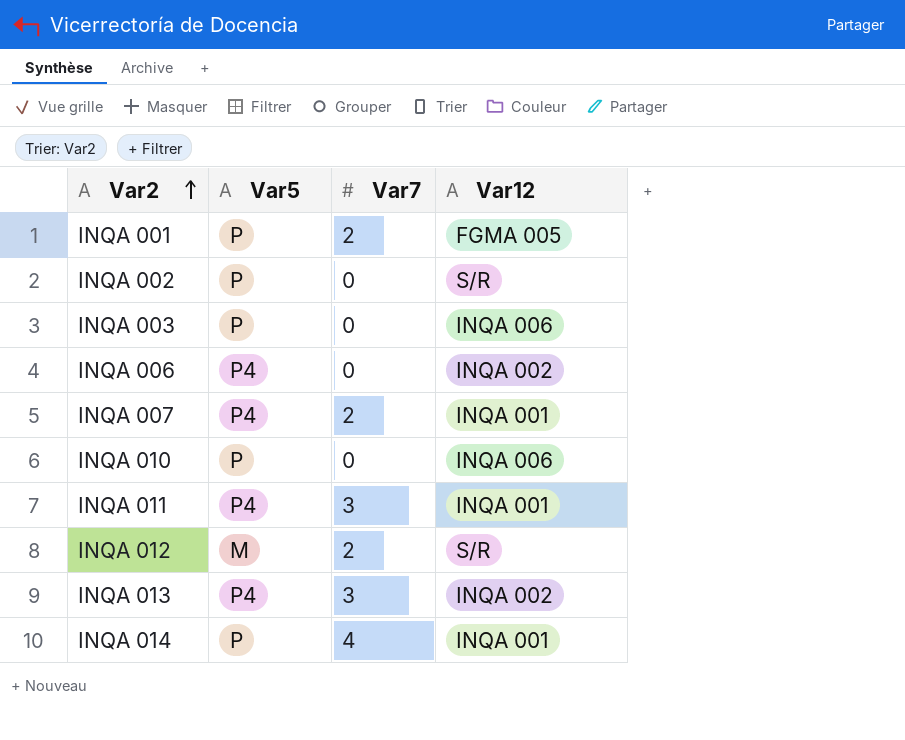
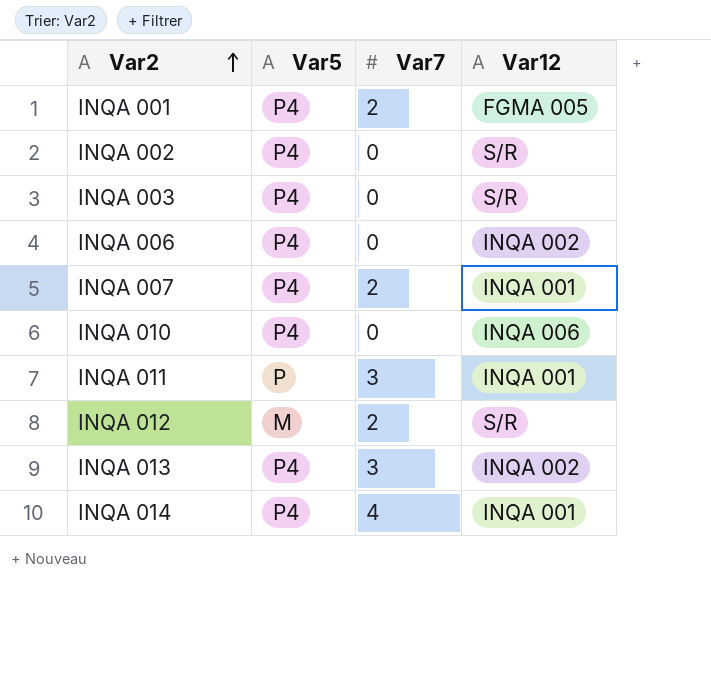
INQA 001 | Var5: P -> P4
INQA 002 | Var5: P -> P4
INQA 003 | Var5: P -> P4
INQA 003 | Var12: INQA 006 -> S/R
INQA 010 | Var5: P -> P4
INQA 011 | Var5: P4 -> P
INQA 014 | Var5: P -> P4

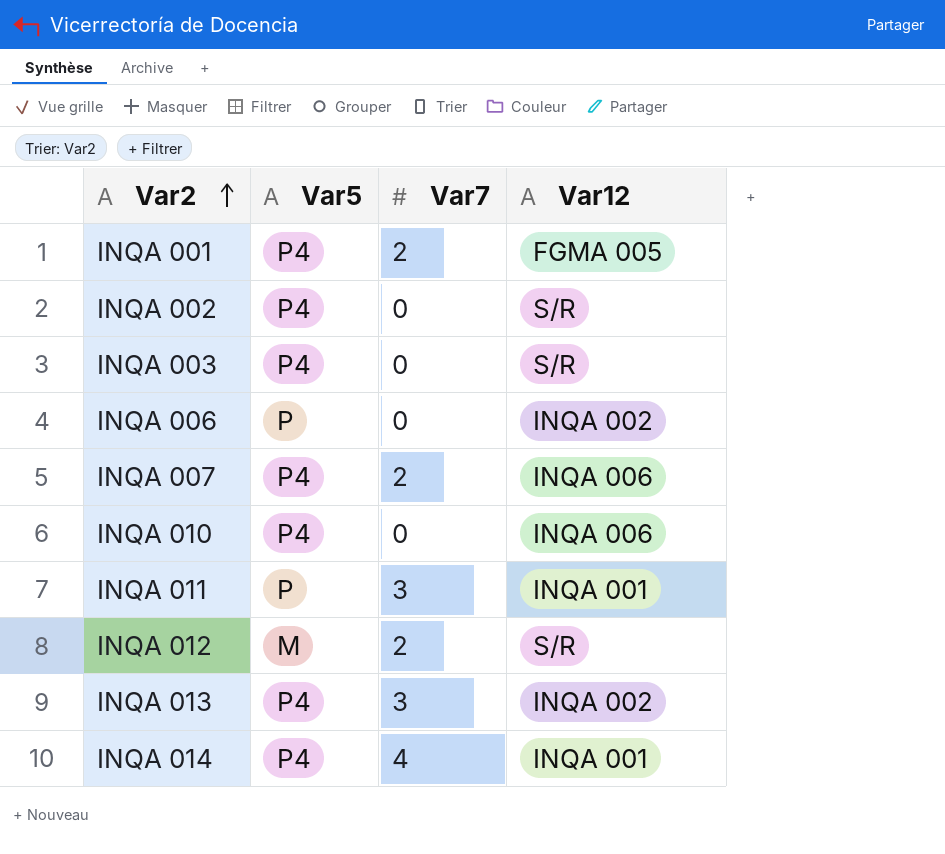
INQA 006 | Var5: P4 -> P
INQA 007 | Var12: INQA 001 -> INQA 006

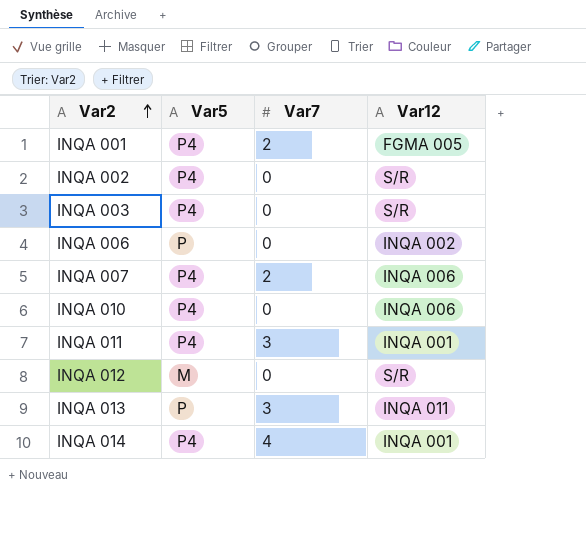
INQA 011 | Var5: P -> P4
INQA 012 | Var7: 2 -> 0
INQA 013 | Var5: P4 -> P
INQA 013 | Var12: INQA 002 -> INQA 011

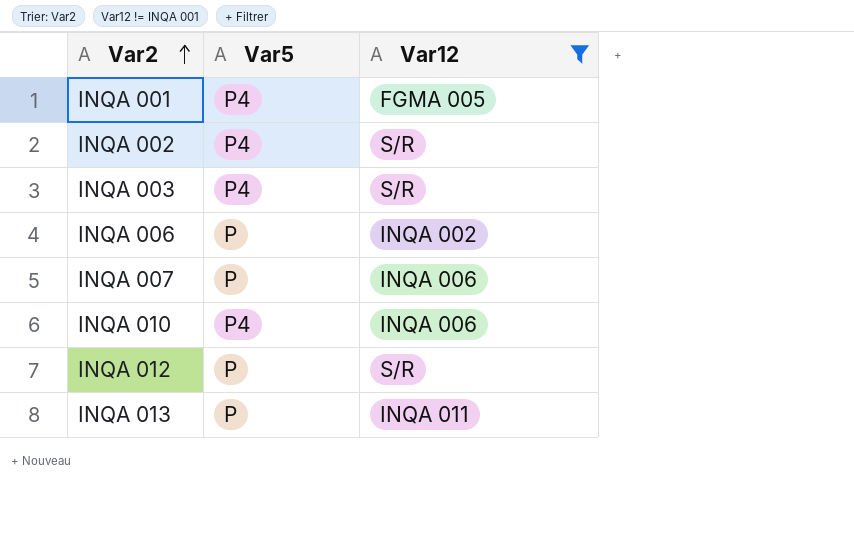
filter: none -> Var12 != INQA 001
column Var7 | position: 3 -> none
INQA 007 | Var5: P4 -> P
INQA 012 | Var5: M -> P

